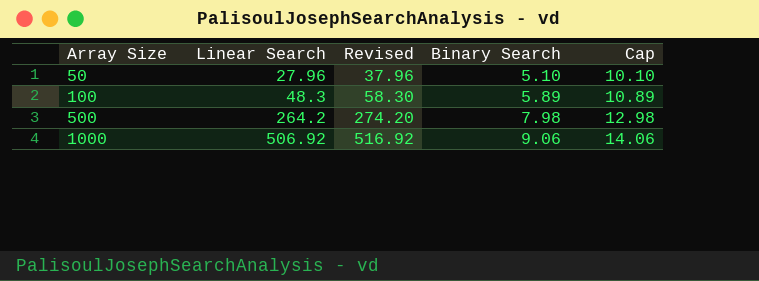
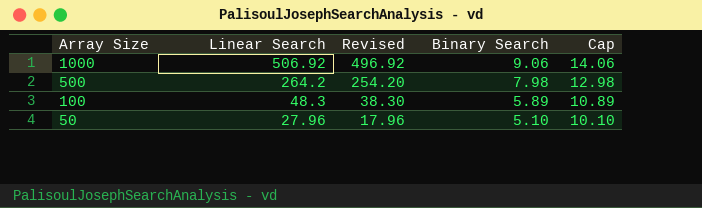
row order: Array Size ascending -> Array Size descending
column Revised | formula: [Linear Search] + 10 -> [Linear Search] - 10

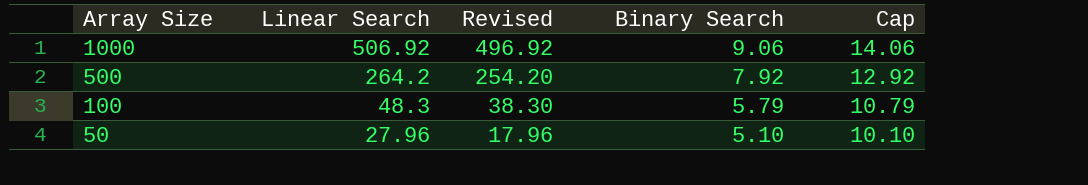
500 | Binary Search: 7.98 -> 7.92
500 | Cap: 12.98 -> 12.92
100 | Binary Search: 5.89 -> 5.79
100 | Cap: 10.89 -> 10.79

